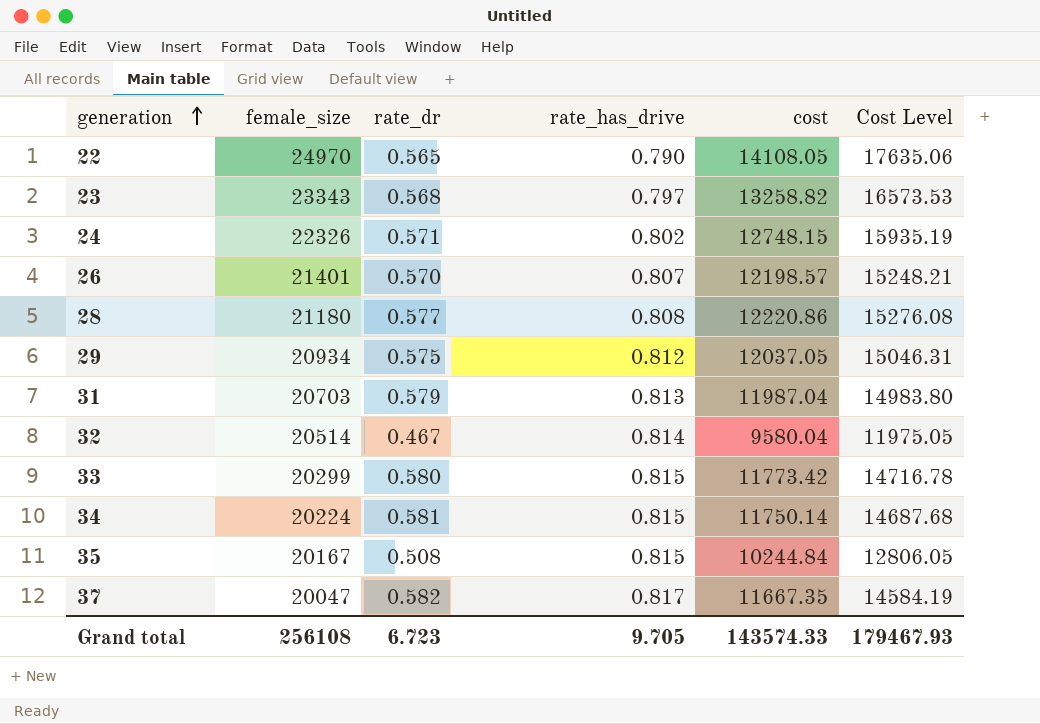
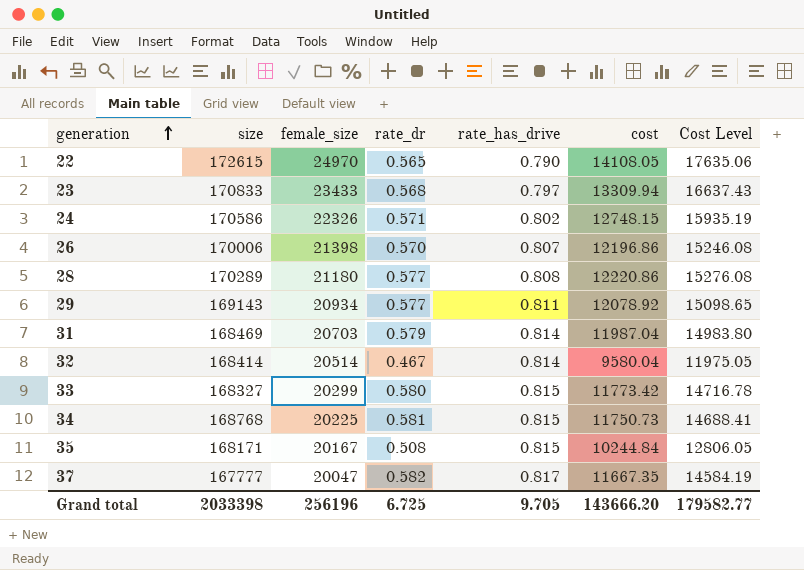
column size | position: none -> 2
23 | female_size: 23343 -> 23433
23 | cost: 13258.82 -> 13309.94
23 | Cost Level: 16573.53 -> 16637.43
26 | female_size: 21401 -> 21398
26 | cost: 12198.57 -> 12196.86
26 | Cost Level: 15248.21 -> 15246.08
29 | rate_dr: 0.575 -> 0.577
29 | rate_has_drive: 0.812 -> 0.811
29 | cost: 12037.05 -> 12078.92
29 | Cost Level: 15046.31 -> 15098.65
31 | rate_has_drive: 0.813 -> 0.814
34 | female_size: 20224 -> 20225
34 | cost: 11750.14 -> 11750.73
34 | Cost Level: 14687.68 -> 14688.41
Grand total | female_size: 256108 -> 256196
Grand total | rate_dr: 6.723 -> 6.725
Grand total | cost: 143574.33 -> 143666.20
Grand total | Cost Level: 179467.93 -> 179582.77

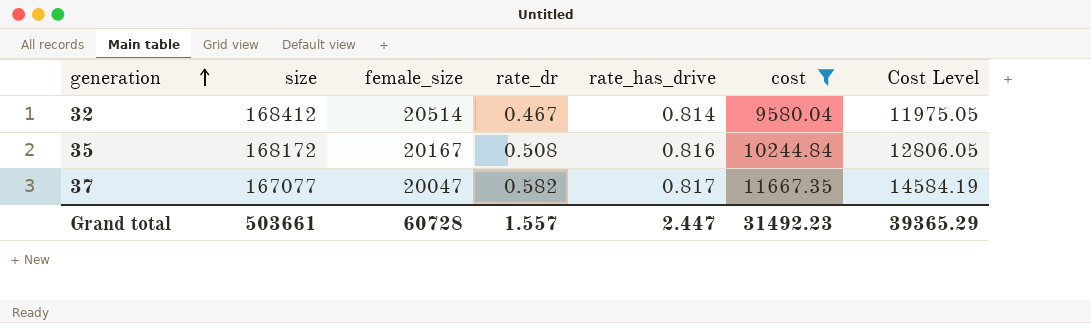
filter: none -> cost <= 11667.35
32 | size: 168414 -> 168412
35 | size: 168171 -> 168172
35 | rate_has_drive: 0.815 -> 0.816
37 | size: 167777 -> 167077
Grand total | size: 2033398 -> 503661
Grand total | female_size: 256196 -> 60728
Grand total | rate_dr: 6.725 -> 1.557
Grand total | rate_has_drive: 9.705 -> 2.447
Grand total | cost: 143666.20 -> 31492.23
Grand total | Cost Level: 179582.77 -> 39365.29

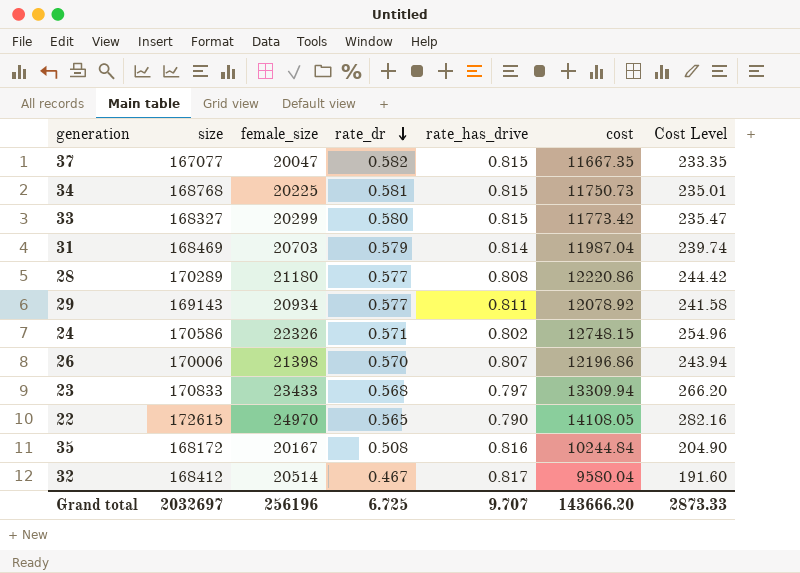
filter: cost <= 11667.35 -> none
row order: generation ascending -> rate_dr descending
column Cost Level | formula: [cost] * 1.25 -> [cost] * 0.02
37 | rate_has_drive: 0.817 -> 0.815
32 | rate_has_drive: 0.814 -> 0.817
Grand total | size: 503661 -> 2032697
Grand total | female_size: 60728 -> 256196
Grand total | rate_dr: 1.557 -> 6.725
Grand total | rate_has_drive: 2.447 -> 9.707
Grand total | cost: 31492.23 -> 143666.20
Grand total | Cost Level: 39365.29 -> 2873.33

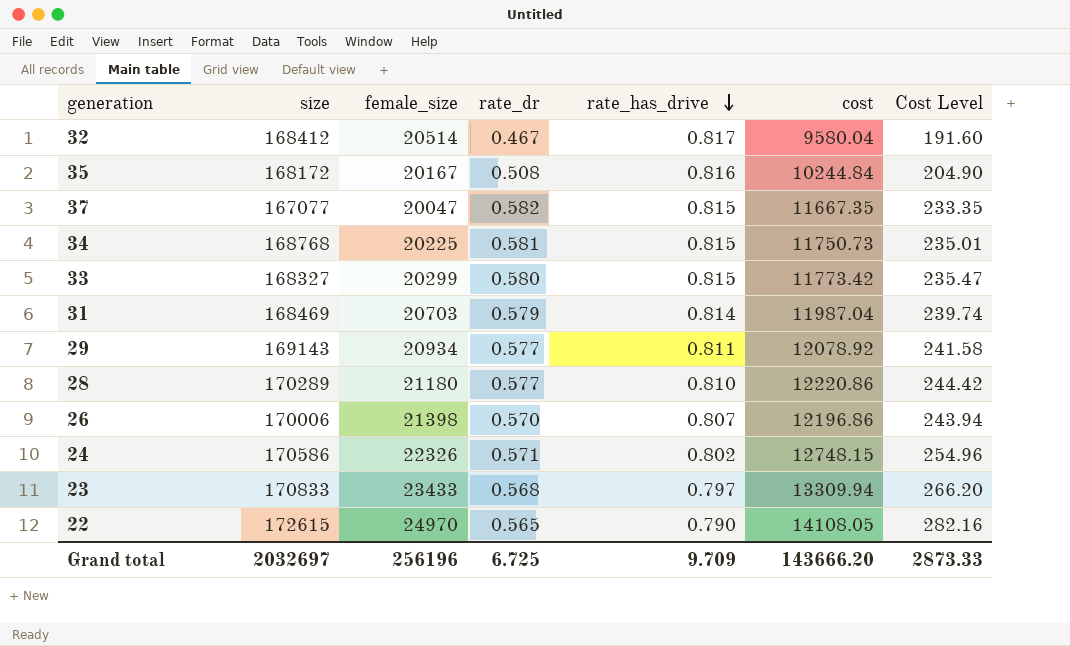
row order: rate_dr descending -> rate_has_drive descending
28 | rate_has_drive: 0.808 -> 0.810
Grand total | rate_has_drive: 9.707 -> 9.709

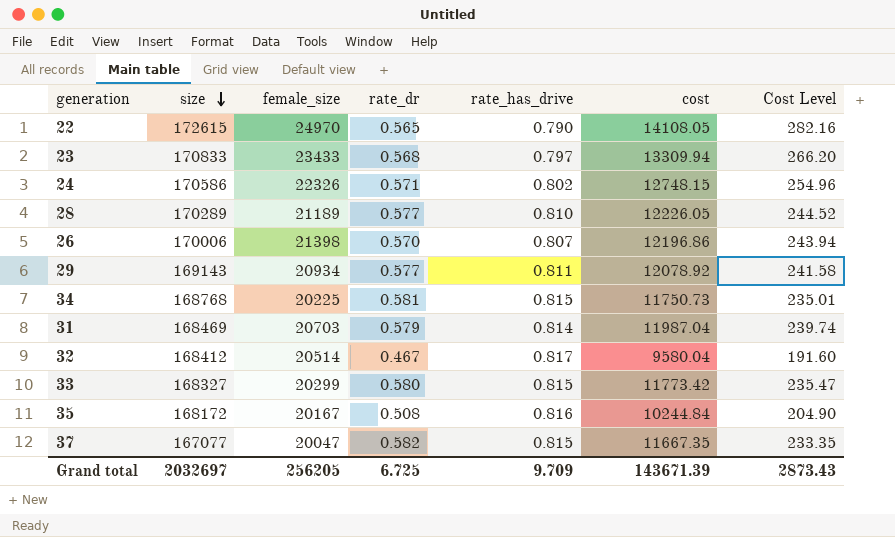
row order: rate_has_drive descending -> size descending
28 | female_size: 21180 -> 21189
28 | cost: 12220.86 -> 12226.05
28 | Cost Level: 244.42 -> 244.52
Grand total | female_size: 256196 -> 256205
Grand total | cost: 143666.20 -> 143671.39
Grand total | Cost Level: 2873.33 -> 2873.43

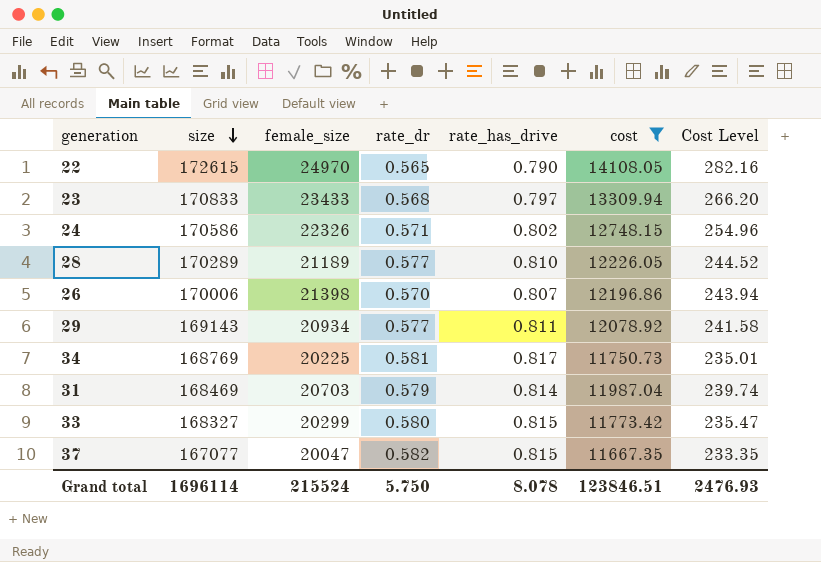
filter: none -> cost >= 11667.35
34 | size: 168768 -> 168769
34 | rate_has_drive: 0.815 -> 0.817
Grand total | size: 2032697 -> 1696114
Grand total | female_size: 256205 -> 215524
Grand total | rate_dr: 6.725 -> 5.750
Grand total | rate_has_drive: 9.709 -> 8.078
Grand total | cost: 143671.39 -> 123846.51
Grand total | Cost Level: 2873.43 -> 2476.93

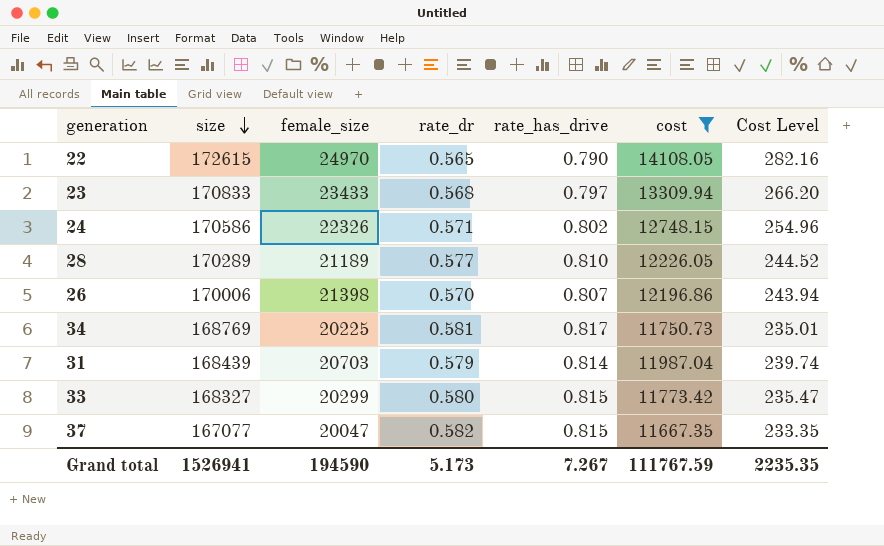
row 29: 169143 | 20934 | 0.577 | 0.811 | 12078.92 | 241.58 -> none
31 | size: 168469 -> 168439
Grand total | size: 1696114 -> 1526941
Grand total | female_size: 215524 -> 194590
Grand total | rate_dr: 5.750 -> 5.173
Grand total | rate_has_drive: 8.078 -> 7.267
Grand total | cost: 123846.51 -> 111767.59
Grand total | Cost Level: 2476.93 -> 2235.35

